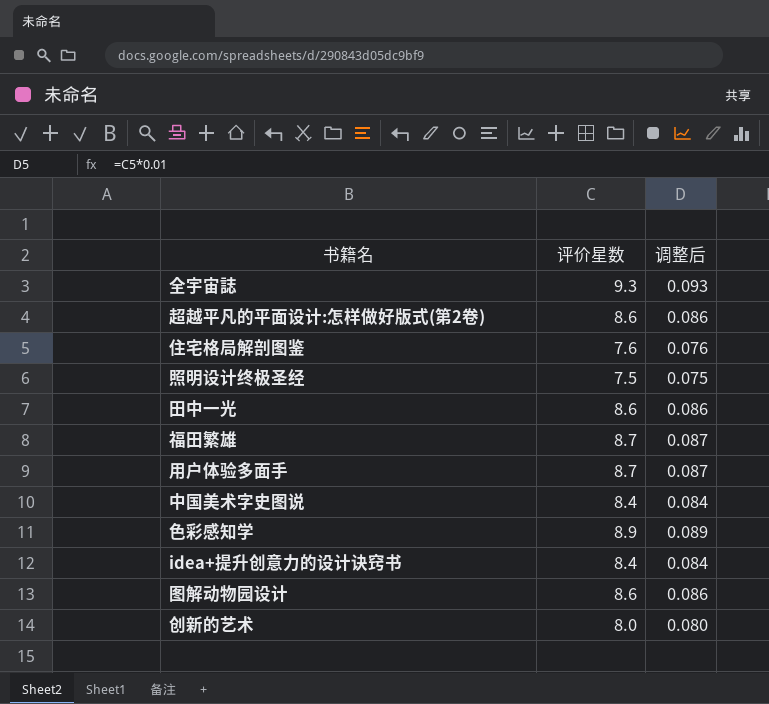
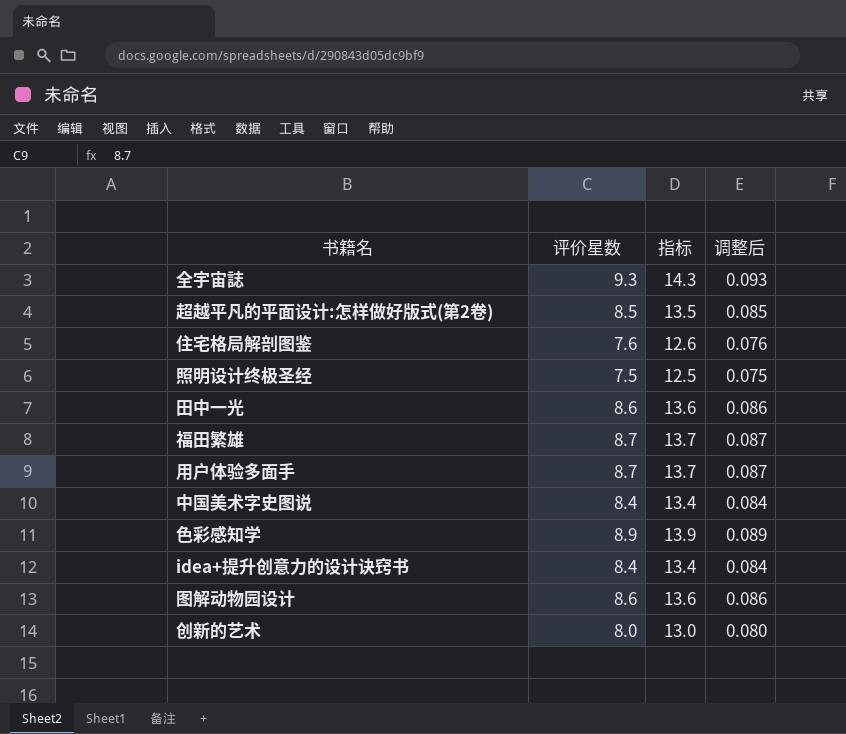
column 指标 | formula: none -> [评价星数] + 5
超越平凡的平面设计:怎样做好版式(第2卷) | 评价星数: 8.6 -> 8.5
超越平凡的平面设计:怎样做好版式(第2卷) | 调整后: 0.086 -> 0.085

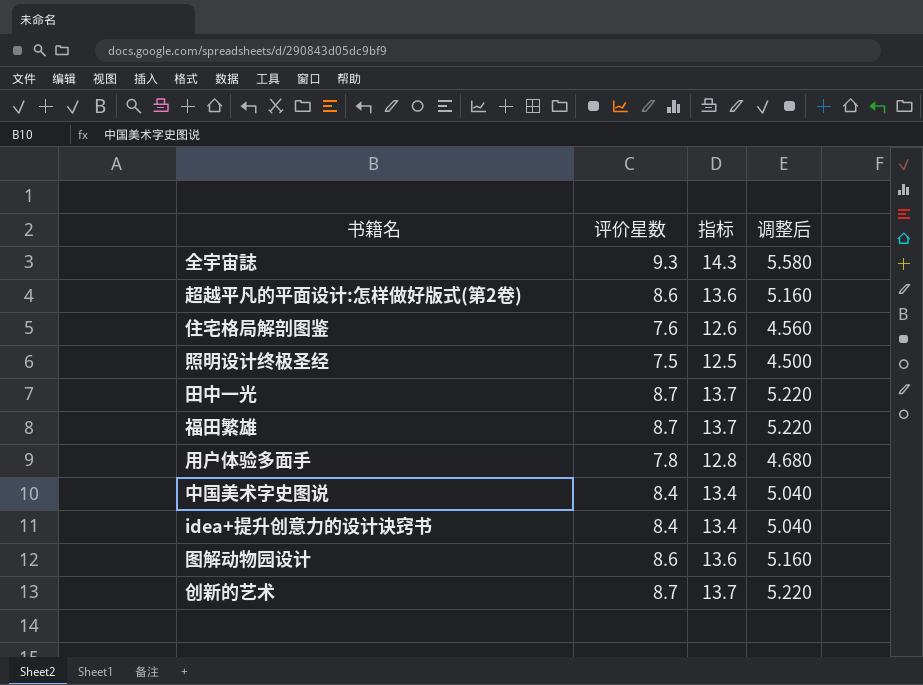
column 调整后 | formula: [评价星数] * 0.01 -> [评价星数] * 0.6
row 色彩感知学: 8.9 | 13.9 | 0.089 -> none
超越平凡的平面设计:怎样做好版式(第2卷) | 评价星数: 8.5 -> 8.6
超越平凡的平面设计:怎样做好版式(第2卷) | 指标: 13.5 -> 13.6
田中一光 | 评价星数: 8.6 -> 8.7
田中一光 | 指标: 13.6 -> 13.7
用户体验多面手 | 评价星数: 8.7 -> 7.8
用户体验多面手 | 指标: 13.7 -> 12.8
创新的艺术 | 评价星数: 8.0 -> 8.7
创新的艺术 | 指标: 13.0 -> 13.7

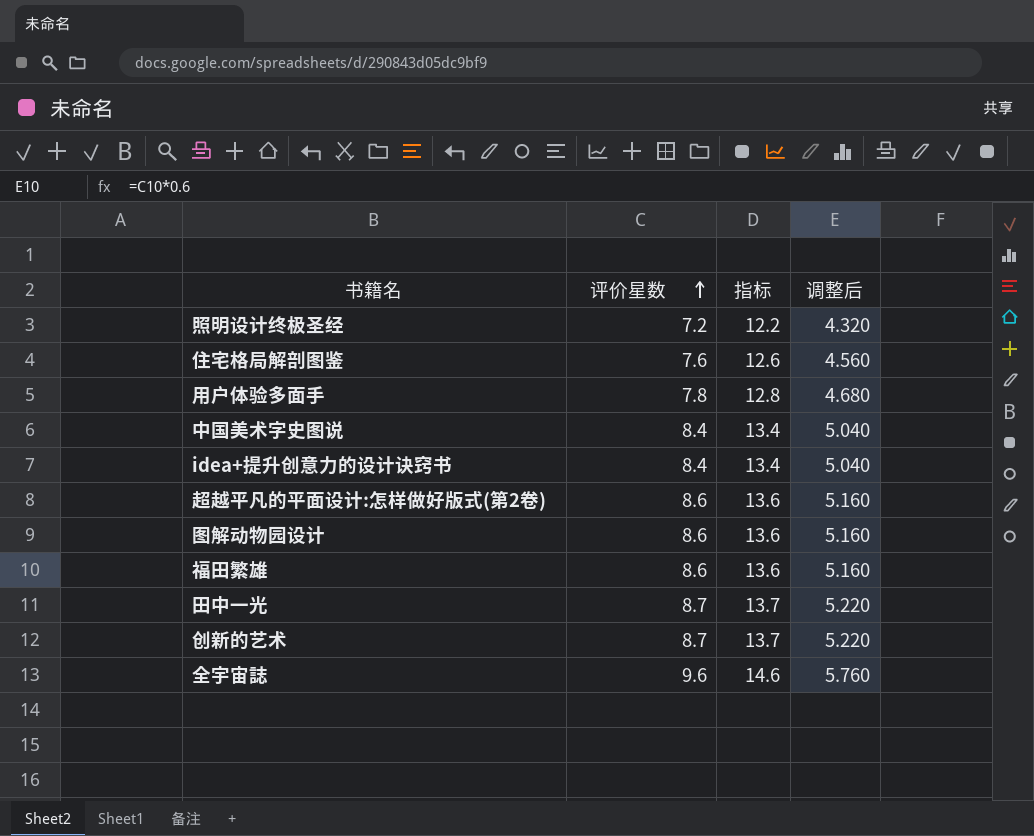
row order: none -> 评价星数 ascending
照明设计终极圣经 | 评价星数: 7.5 -> 7.2
照明设计终极圣经 | 指标: 12.5 -> 12.2
照明设计终极圣经 | 调整后: 4.500 -> 4.320
福田繁雄 | 评价星数: 8.7 -> 8.6
福田繁雄 | 指标: 13.7 -> 13.6
福田繁雄 | 调整后: 5.220 -> 5.160
全宇宙誌 | 评价星数: 9.3 -> 9.6
全宇宙誌 | 指标: 14.3 -> 14.6
全宇宙誌 | 调整后: 5.580 -> 5.760

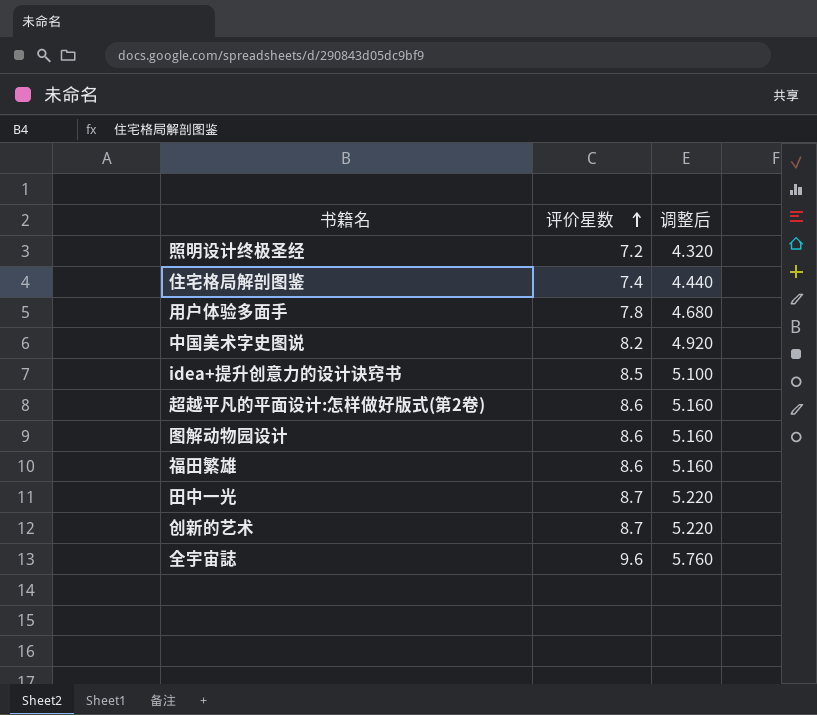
column 指标 | formula: [评价星数] + 5 -> none
住宅格局解剖图鉴 | 评价星数: 7.6 -> 7.4
住宅格局解剖图鉴 | 调整后: 4.560 -> 4.440
中国美术字史图说 | 评价星数: 8.4 -> 8.2
中国美术字史图说 | 调整后: 5.040 -> 4.920
idea+提升创意力的设计诀窍书 | 评价星数: 8.4 -> 8.5
idea+提升创意力的设计诀窍书 | 调整后: 5.040 -> 5.100

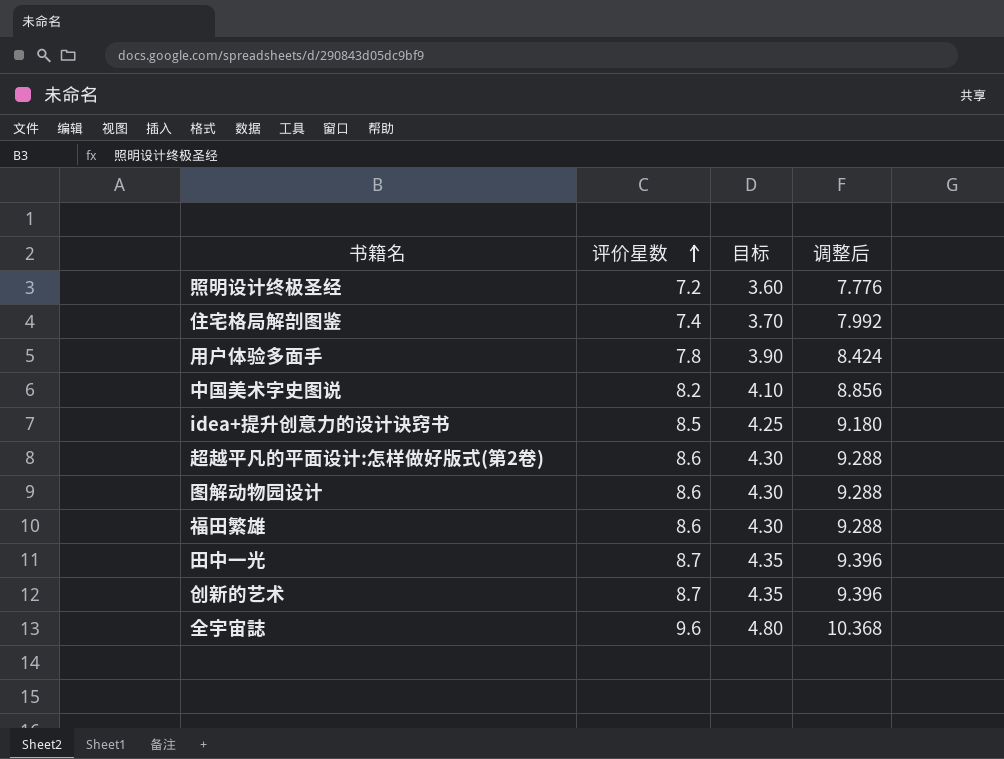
column 目标 | formula: none -> [评价星数] * 0.5
column 调整后 | formula: [评价星数] * 0.6 -> [评价星数] * 1.08

